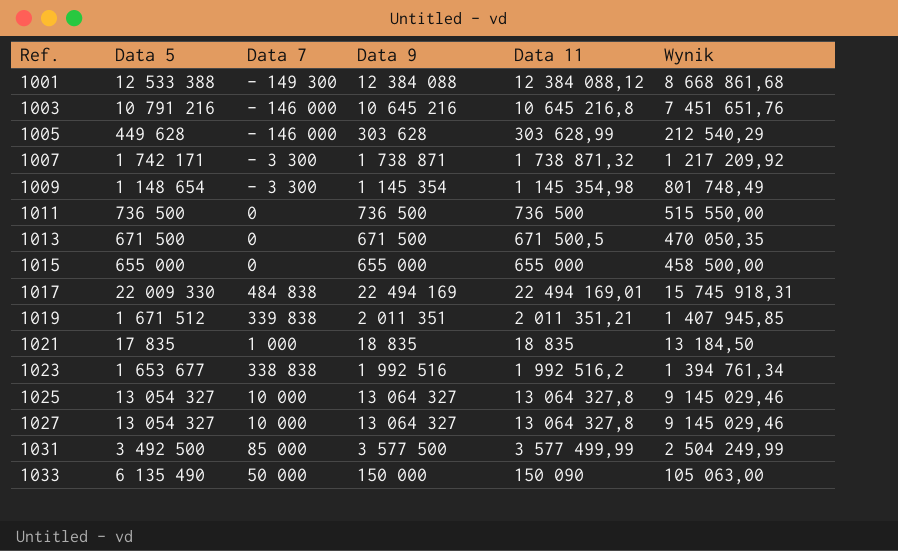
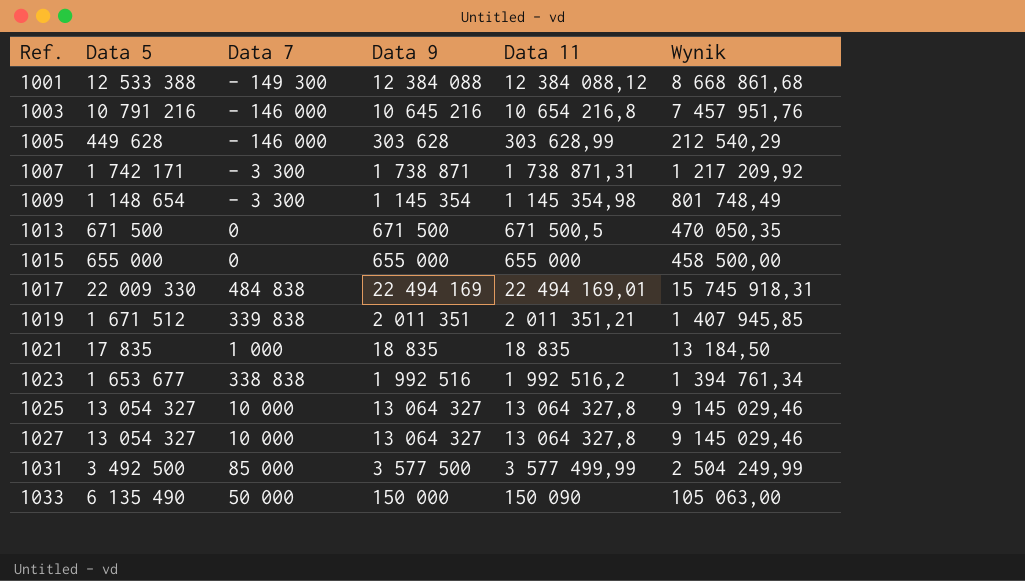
row 1011: 736 500 | 0 | 736 500 | 736 500 | 515 550,00 -> none
1003 | Data 11: 10 645 216,8 -> 10 654 216,8
1003 | Wynik: 7 451 651,76 -> 7 457 951,76
1007 | Data 11: 1 738 871,32 -> 1 738 871,31

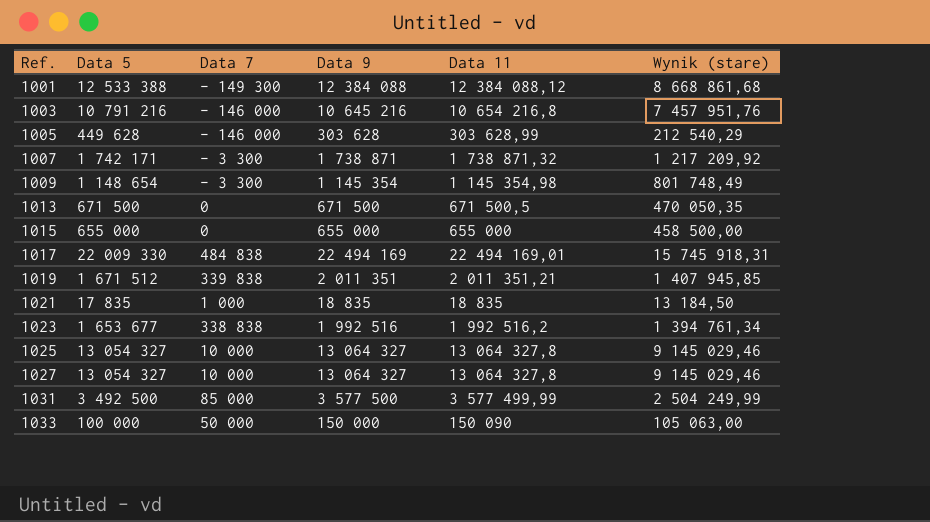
column name: Wynik -> Wynik (stare)
1007 | Data 11: 1 738 871,31 -> 1 738 871,32
1033 | Data 5: 6 135 490 -> 100 000

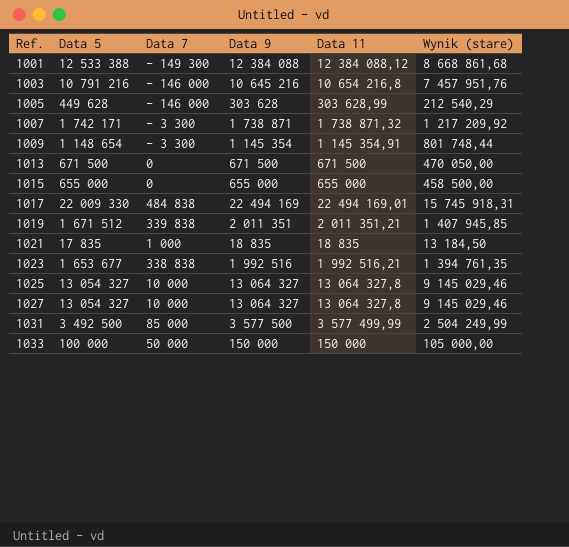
1009 | Data 11: 1 145 354,98 -> 1 145 354,91
1009 | Wynik (stare): 801 748,49 -> 801 748,44
1013 | Data 11: 671 500,5 -> 671 500
1013 | Wynik (stare): 470 050,35 -> 470 050,00
1023 | Data 11: 1 992 516,2 -> 1 992 516,21
1023 | Wynik (stare): 1 394 761,34 -> 1 394 761,35
1033 | Data 11: 150 090 -> 150 000
1033 | Wynik (stare): 105 063,00 -> 105 000,00

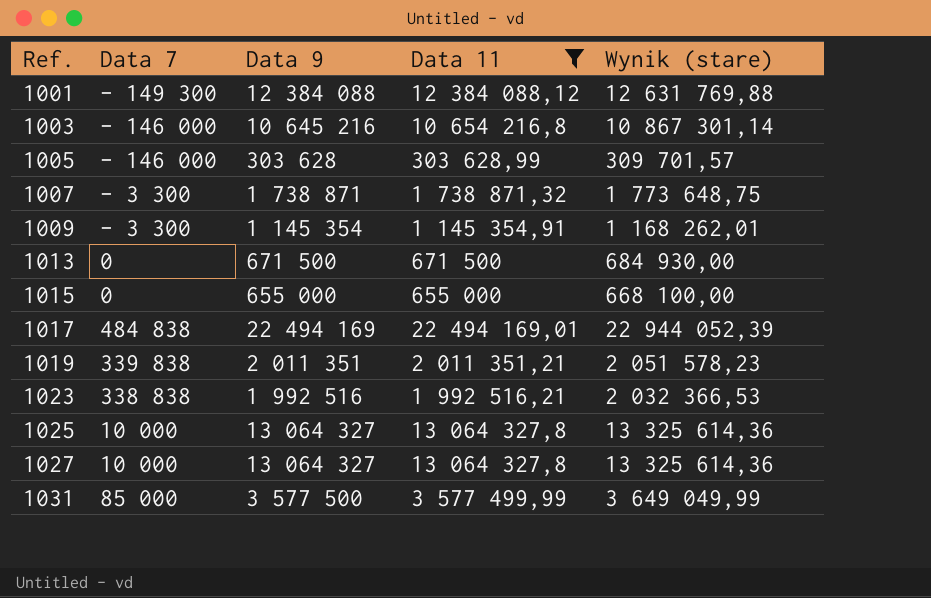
filter: none -> Data 11 >= 303 628,99
column Data 5 | position: 2 -> none
column Wynik (stare) | formula: [Data 11] * 0,7 -> [Data 11] * 1,02

